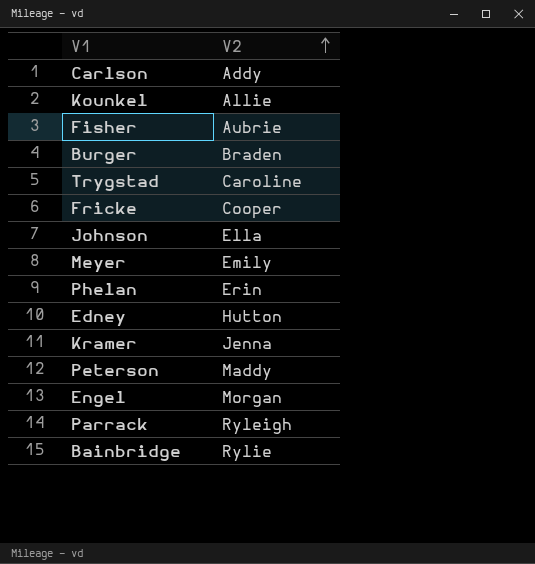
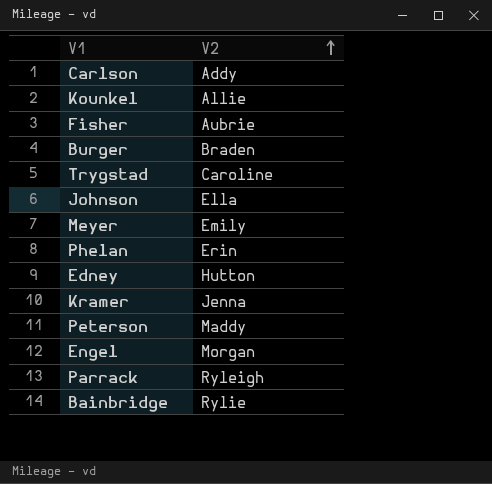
row Fricke: Cooper -> none

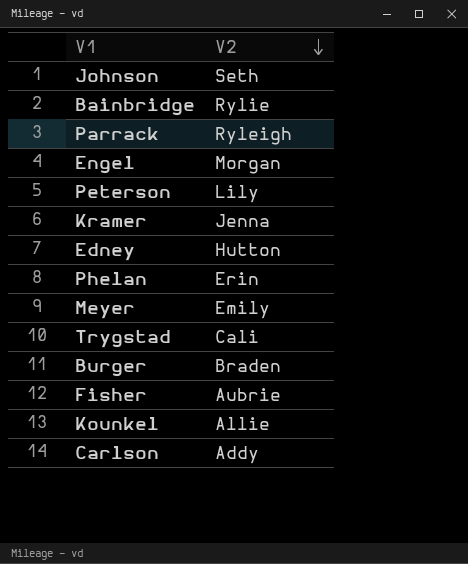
row order: V2 ascending -> V2 descending
Johnson | V2: Ella -> Seth
Peterson | V2: Maddy -> Lily
Trygstad | V2: Caroline -> Cali

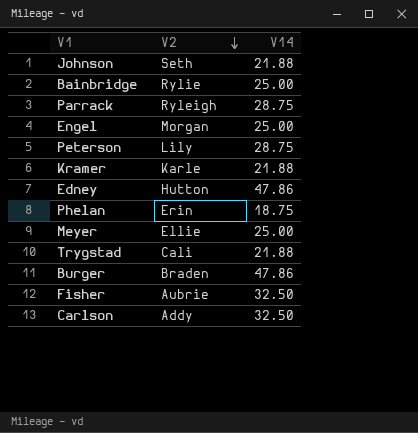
column V14 | position: none -> 3
row Kounkel: Allie -> none
Kramer | V2: Jenna -> Karle
Meyer | V2: Emily -> Ellie

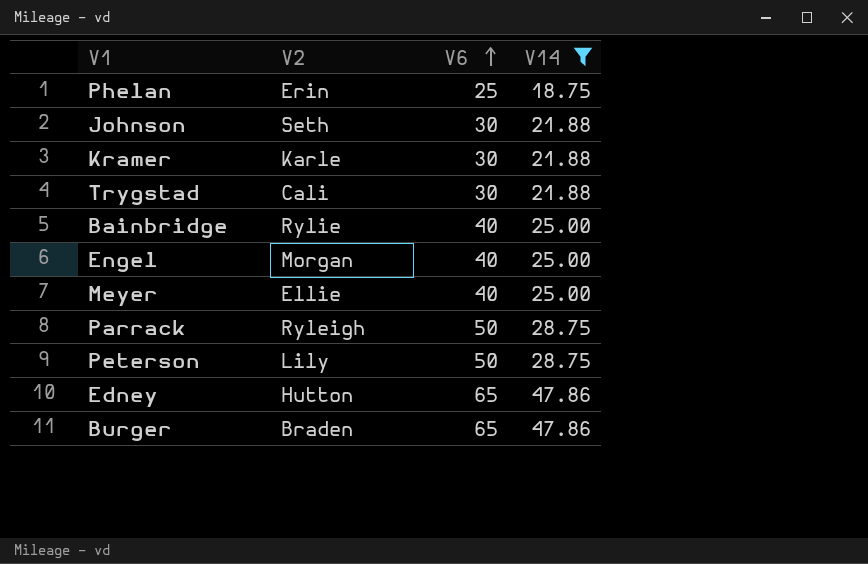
filter: none -> V14 != 32.50
row order: V2 descending -> V6 ascending
column V6 | position: none -> 3

